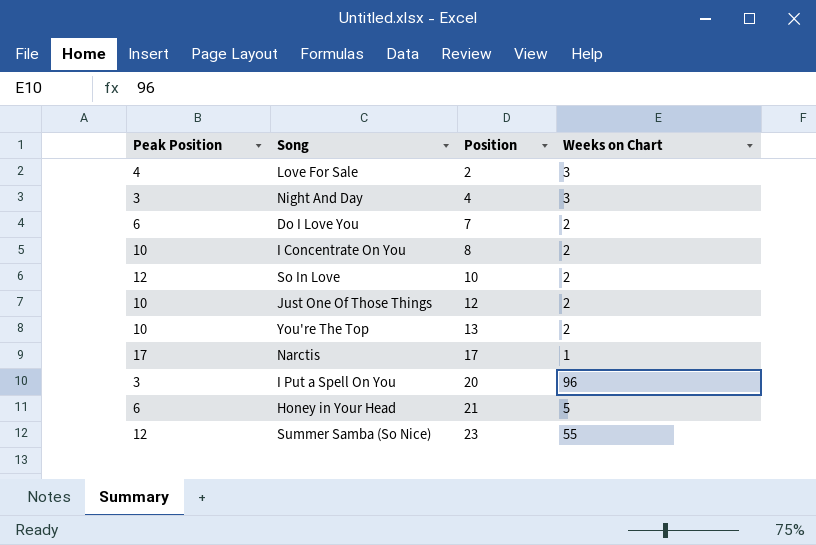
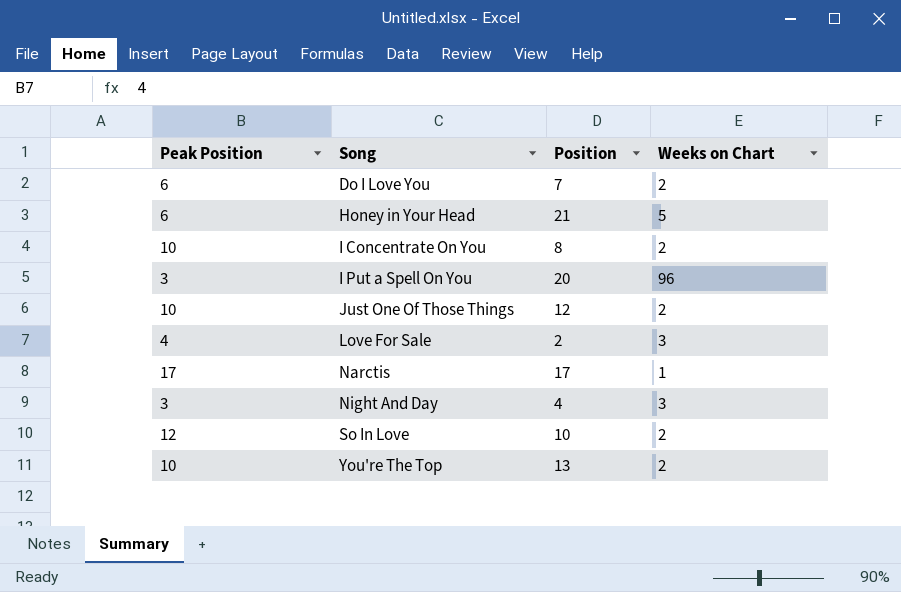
row order: Position ascending -> Song ascending
row Summer Samba (So Nice): 12 | 23 | 55 -> none

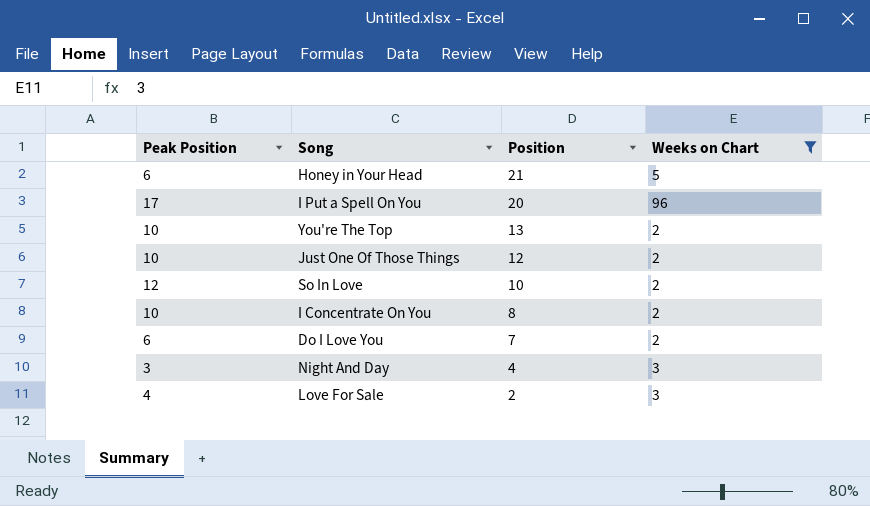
filter: none -> Weeks on Chart != 1
row order: Song ascending -> Position descending
I Put a Spell On You | Peak Position: 3 -> 17

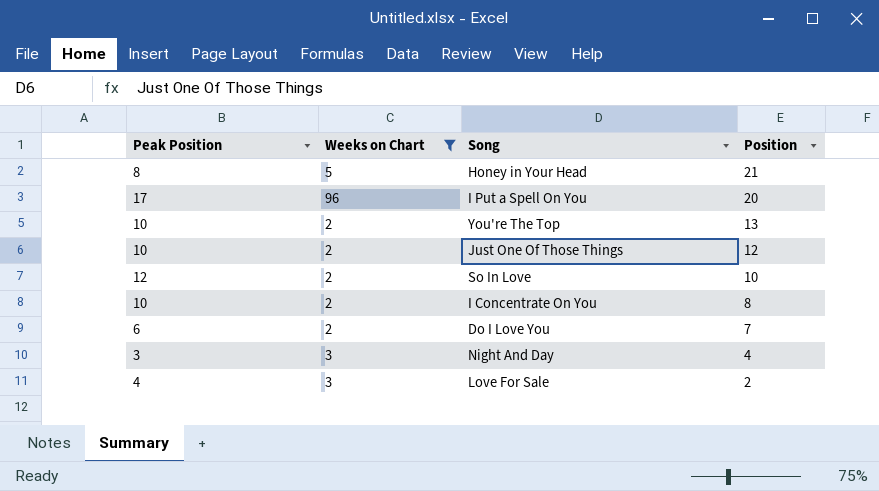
column Weeks on Chart | position: 4 -> 2
Honey in Your Head | Peak Position: 6 -> 8

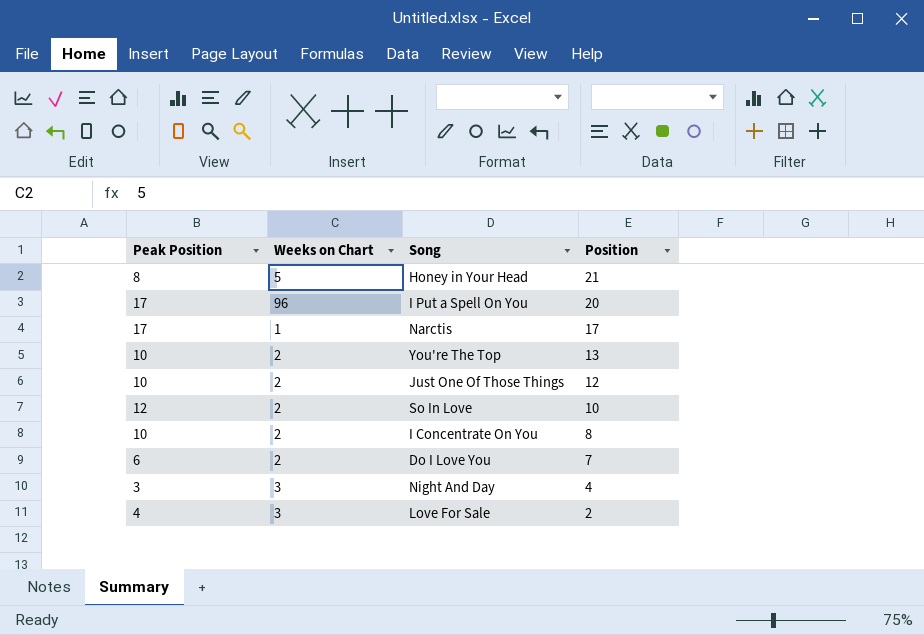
filter: Weeks on Chart != 1 -> none

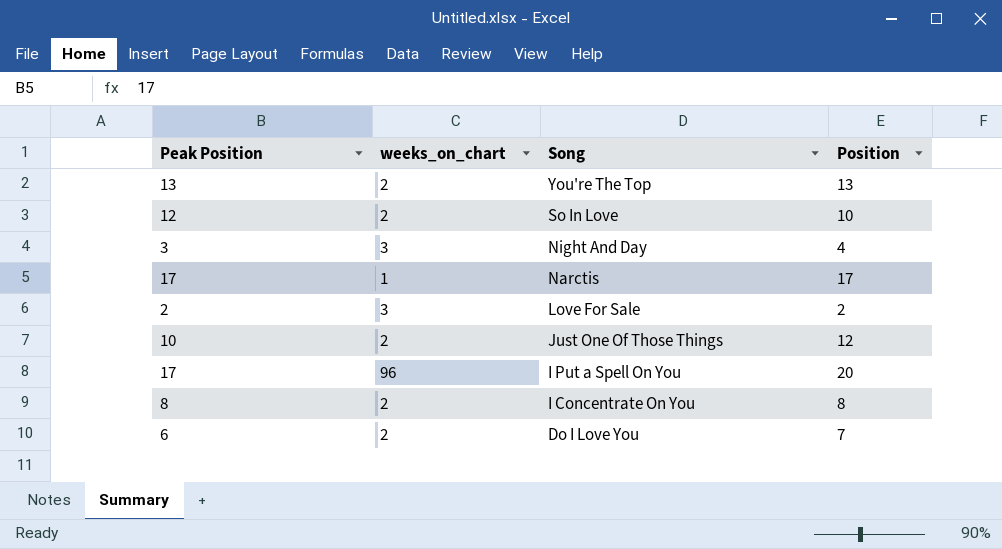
row order: Position descending -> Song descending
column name: Weeks on Chart -> weeks_on_chart
row Honey in Your Head: 8 | 5 | 21 -> none
You're The Top | Peak Position: 10 -> 13
Love For Sale | Peak Position: 4 -> 2
I Concentrate On You | Peak Position: 10 -> 8

